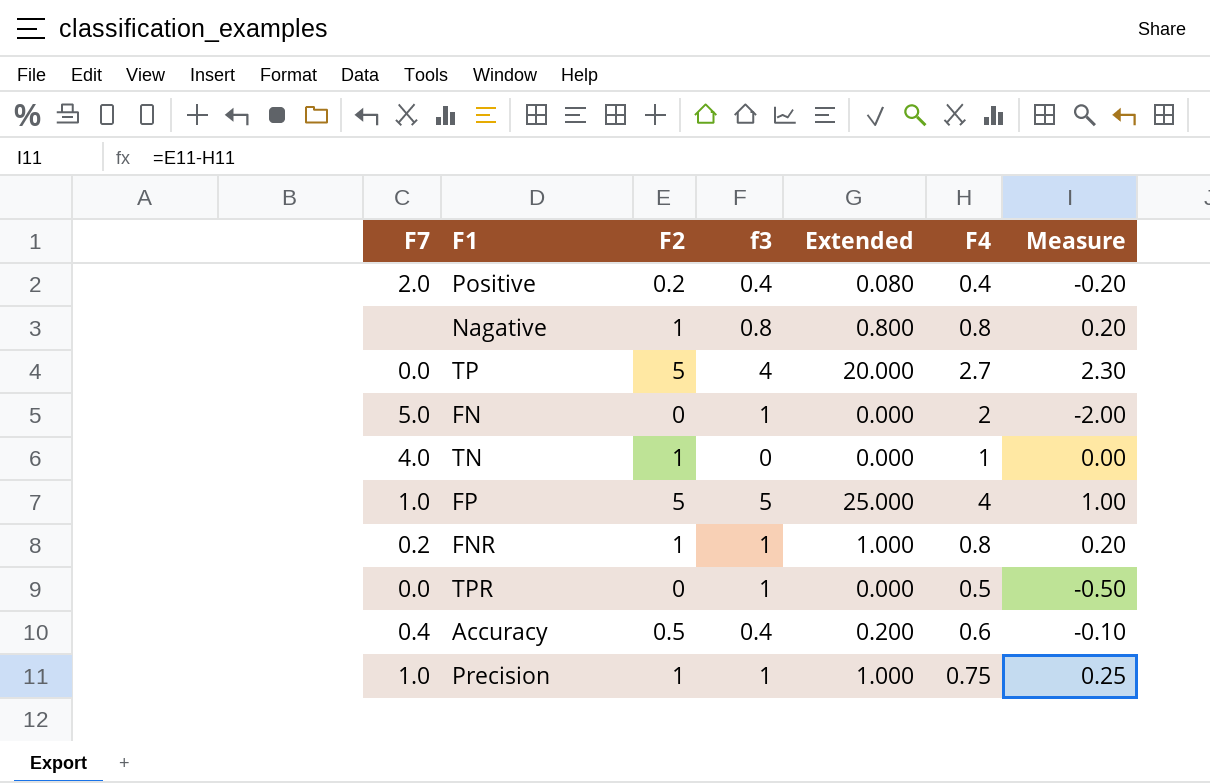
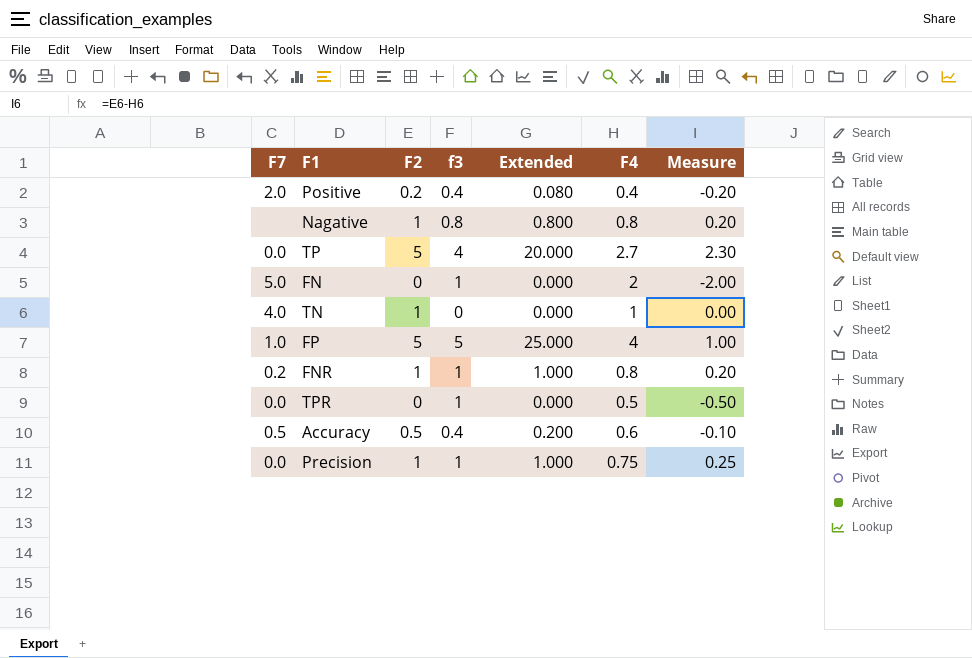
Accuracy | F7: 0.4 -> 0.5
Precision | F7: 1.0 -> 0.0

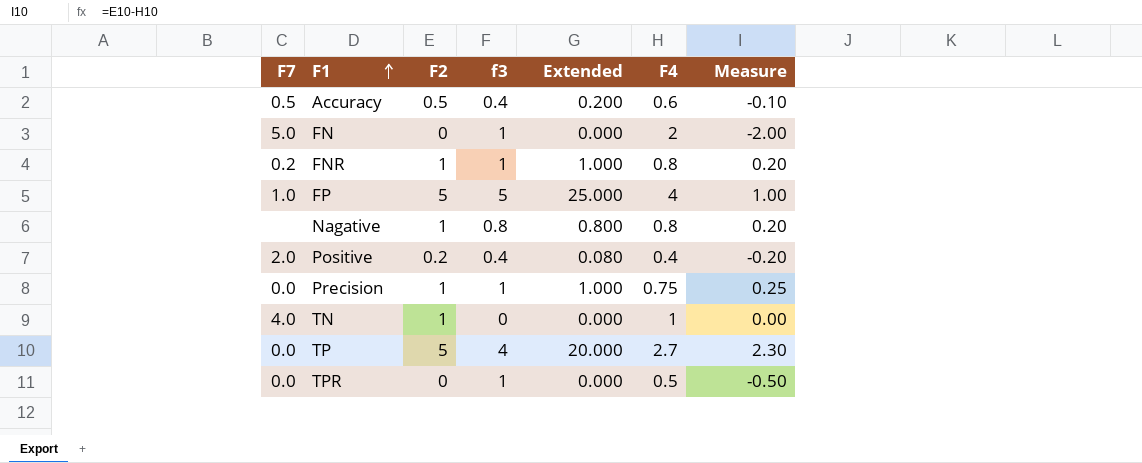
row order: none -> F1 ascending

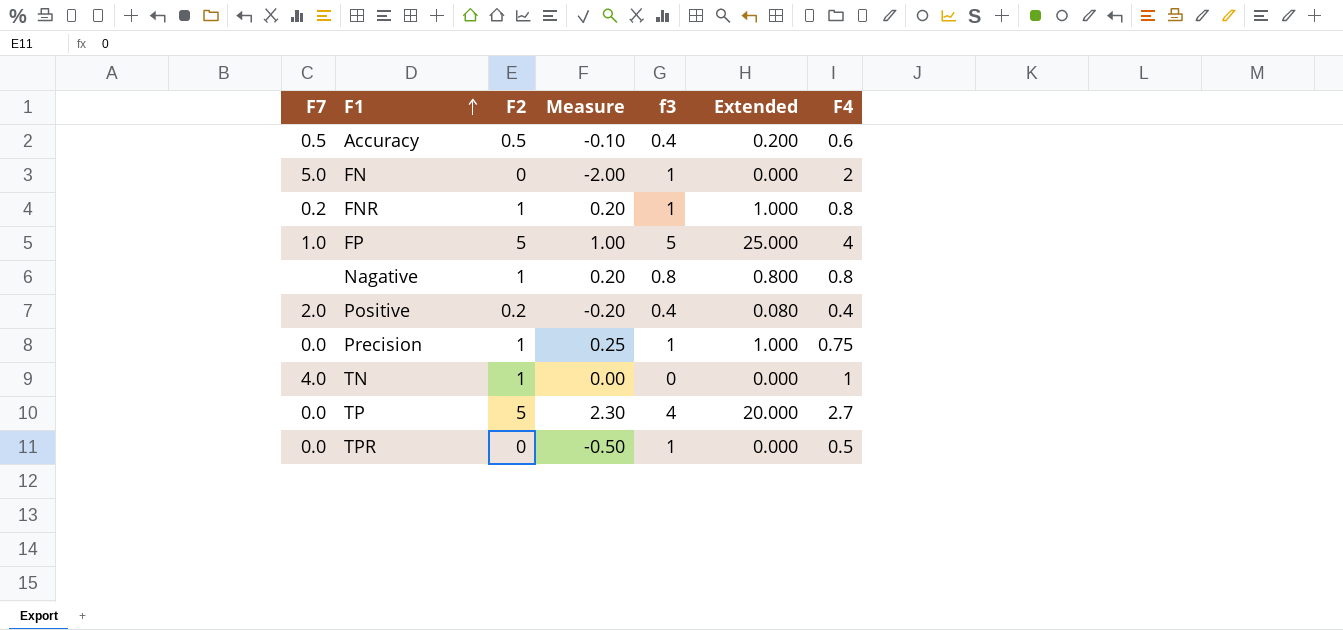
column Measure | position: 7 -> 4

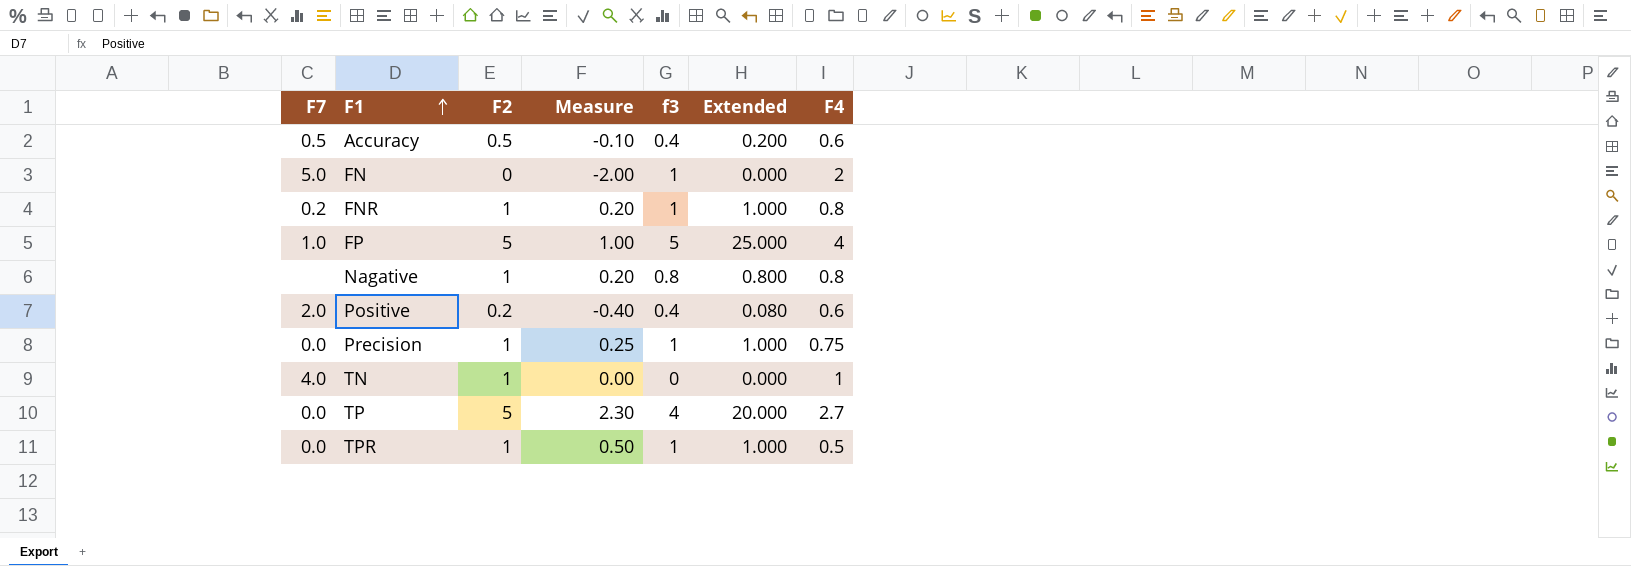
Positive | Measure: -0.20 -> -0.40
Positive | F4: 0.4 -> 0.6
TPR | F2: 0 -> 1
TPR | Measure: -0.50 -> 0.50
TPR | Extended: 0.000 -> 1.000

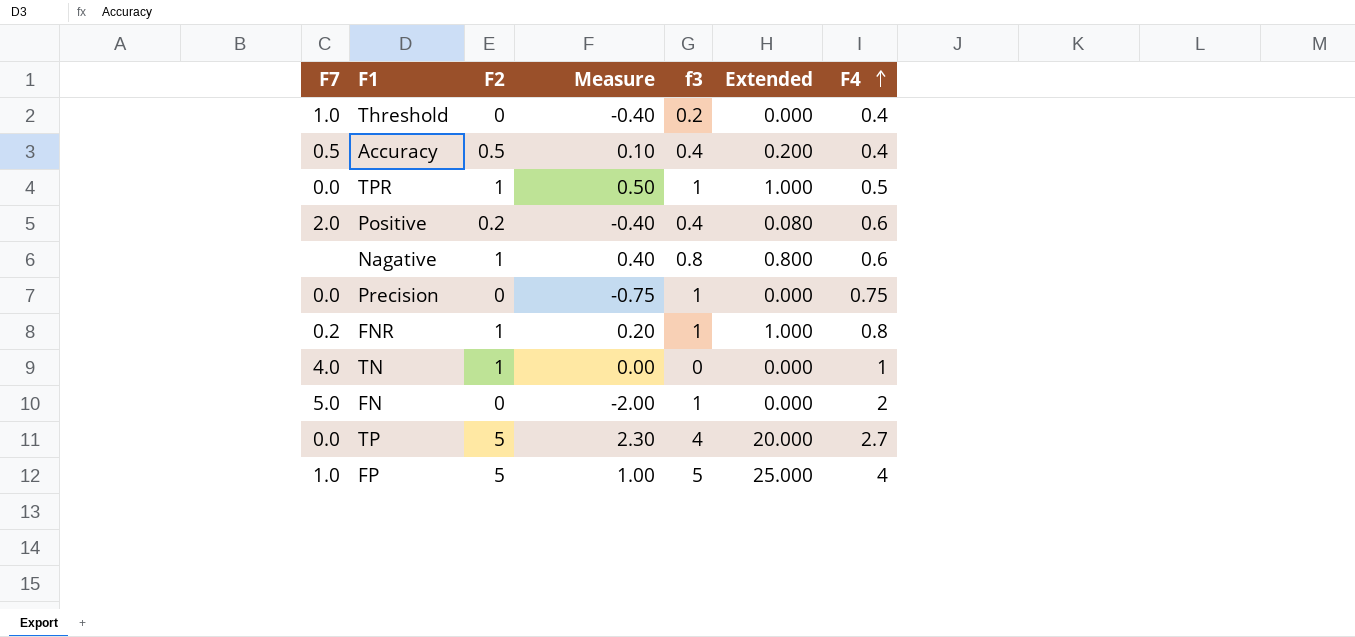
row order: F1 ascending -> F4 ascending
row Threshold: none -> 1.0 | 0 | -0.40 | 0.2 | 0.000 | 0.4
Accuracy | Measure: -0.10 -> 0.10
Accuracy | F4: 0.6 -> 0.4
Nagative | Measure: 0.20 -> 0.40
Nagative | F4: 0.8 -> 0.6
Precision | F2: 1 -> 0
Precision | Measure: 0.25 -> -0.75
Precision | Extended: 1.000 -> 0.000

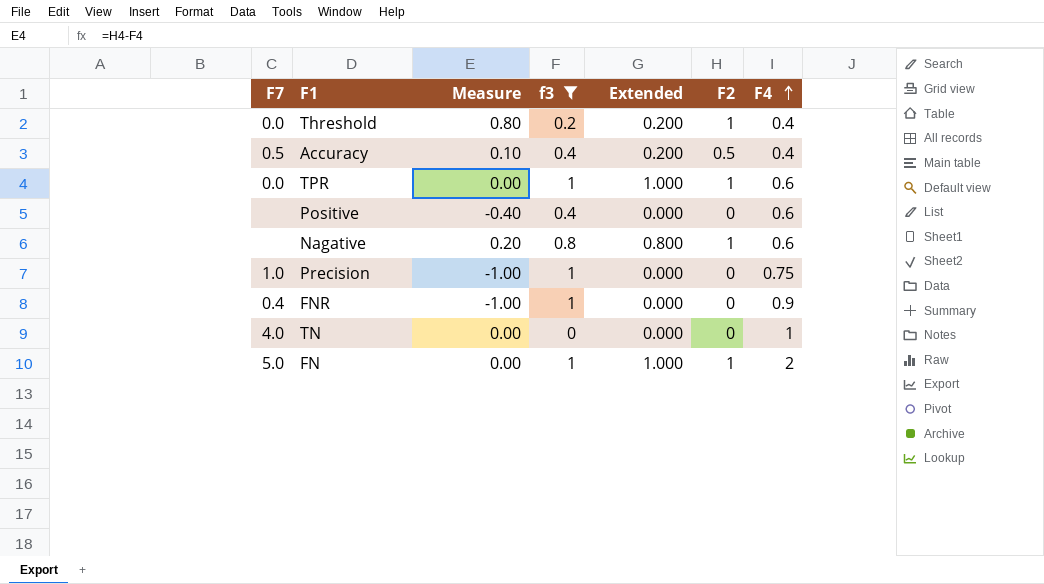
filter: none -> f3 <= 1
column Measure | formula: [F2] - [F4] -> [F2] - [f3]
column F2 | position: 3 -> 6
Threshold | F7: 1.0 -> 0.0
Threshold | Extended: 0.000 -> 0.200
Threshold | F2: 0 -> 1
TPR | F4: 0.5 -> 0.6
Positive | F7: 2.0 -> none
Positive | Extended: 0.080 -> 0.000
Positive | F2: 0.2 -> 0
Precision | F7: 0.0 -> 1.0
FNR | F7: 0.2 -> 0.4
FNR | Extended: 1.000 -> 0.000
FNR | F2: 1 -> 0
FNR | F4: 0.8 -> 0.9
TN | F2: 1 -> 0
FN | Extended: 0.000 -> 1.000
FN | F2: 0 -> 1

